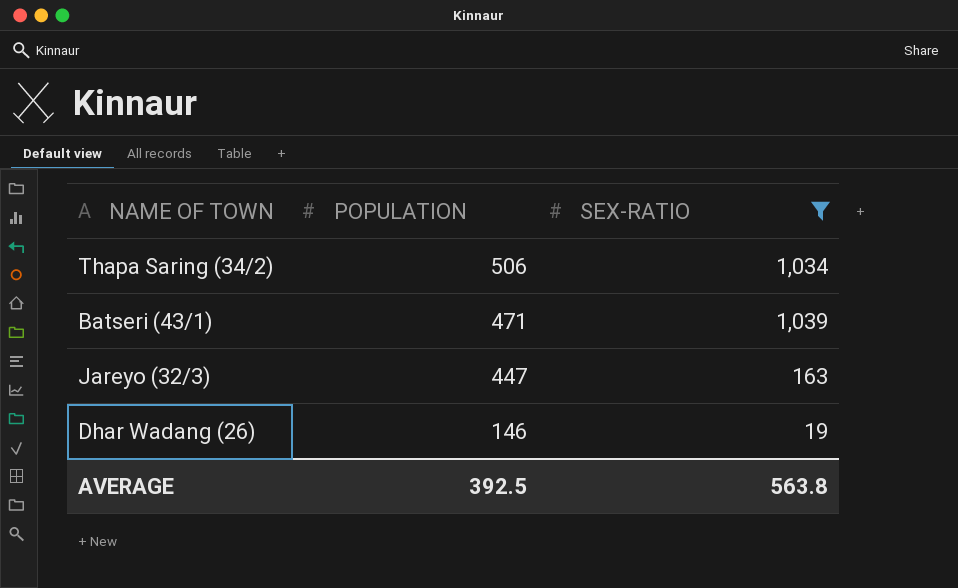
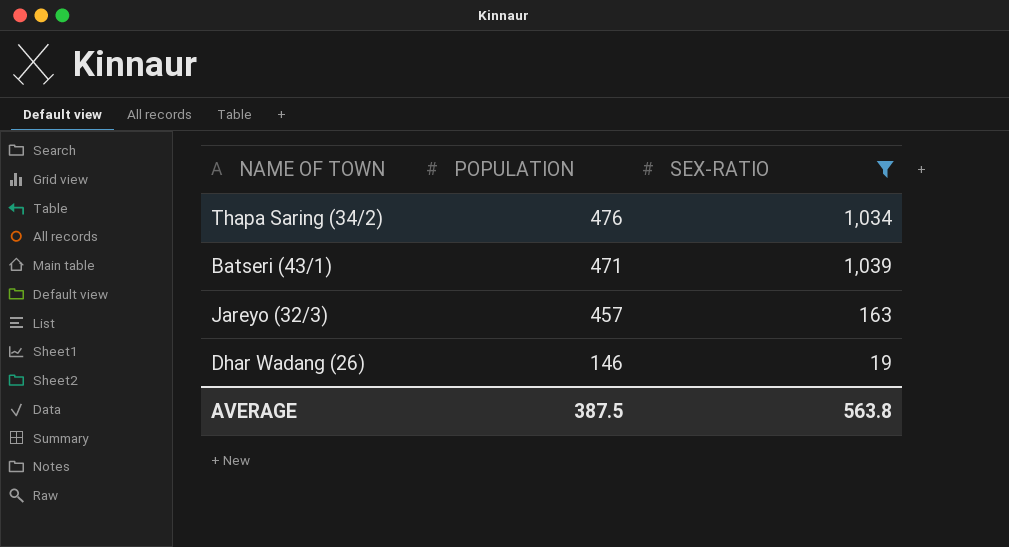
Thapa Saring (34/2) | POPULATION: 506 -> 476
Jareyo (32/3) | POPULATION: 447 -> 457
AVERAGE | POPULATION: 392.5 -> 387.5

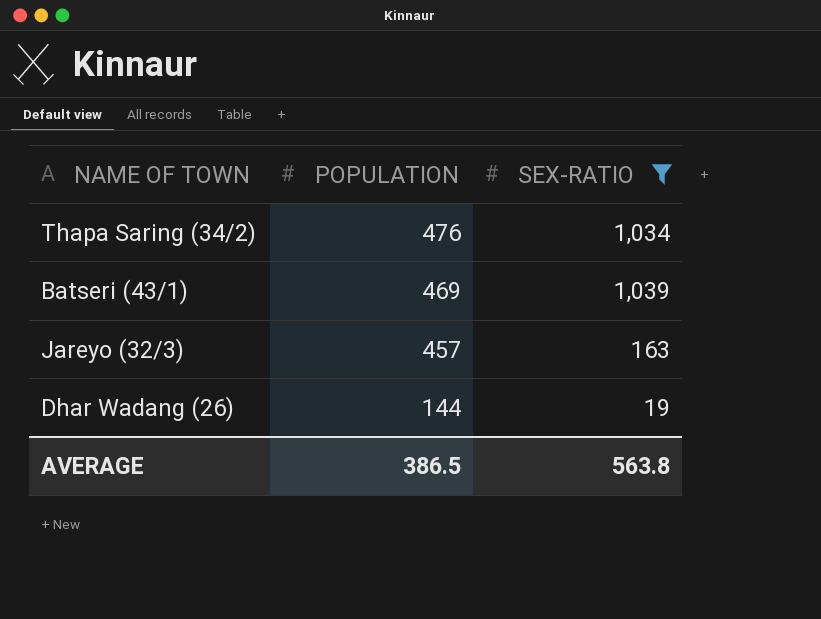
Batseri (43/1) | POPULATION: 471 -> 469
Dhar Wadang (26) | POPULATION: 146 -> 144
AVERAGE | POPULATION: 387.5 -> 386.5

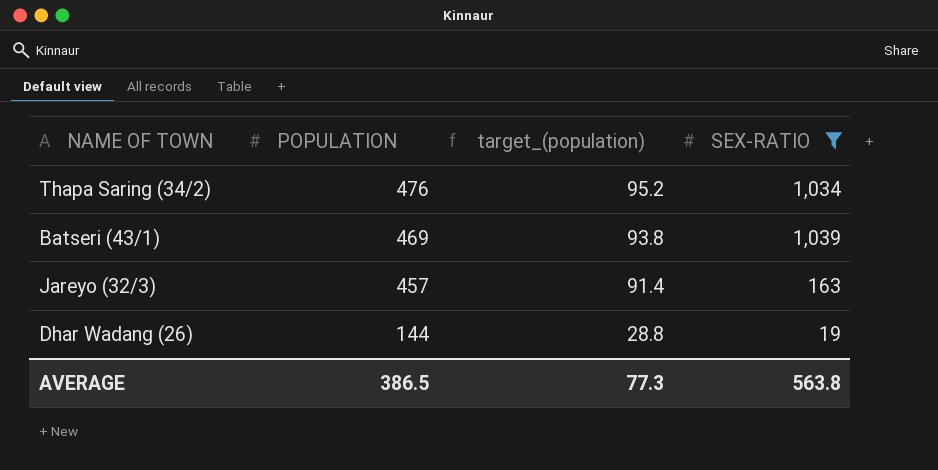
column target_(population) | formula: none -> [POPULATION] * 0.2

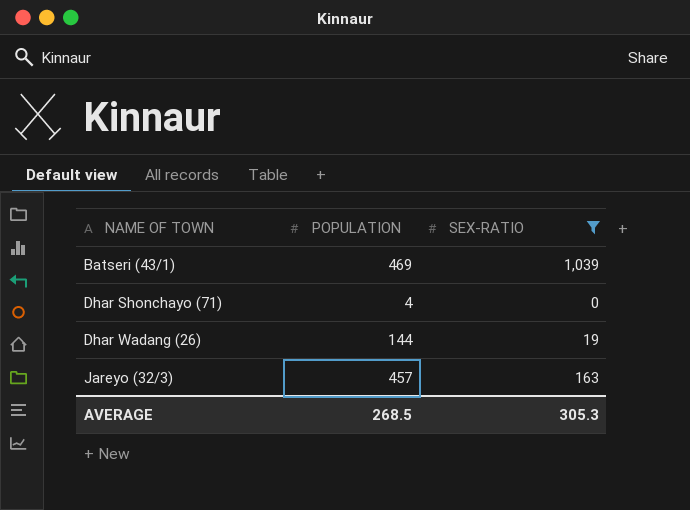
row order: POPULATION descending -> NAME OF TOWN ascending
column target_(population) | formula: [POPULATION] * 0.2 -> none
row Thapa Saring (34/2): 476 | 95.2 | 1,034 -> none
row Dhar Shonchayo (71): none -> 4 | 0
AVERAGE | POPULATION: 386.5 -> 268.5
AVERAGE | SEX-RATIO: 563.8 -> 305.3

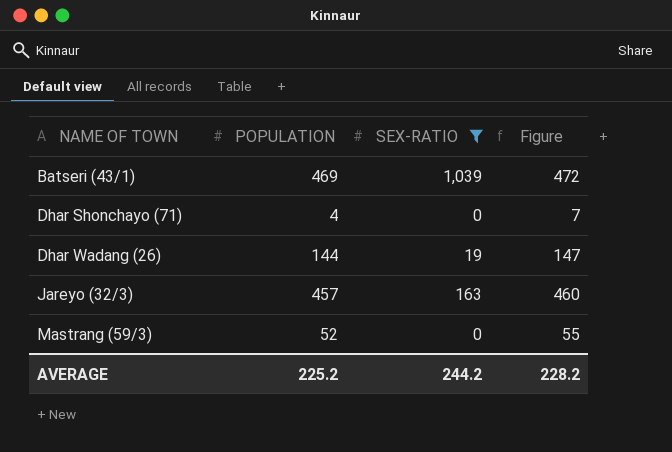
column Figure | formula: none -> [POPULATION] + 3
row Mastrang (59/3): none -> 52 | 0 | 55
AVERAGE | POPULATION: 268.5 -> 225.2
AVERAGE | SEX-RATIO: 305.3 -> 244.2

